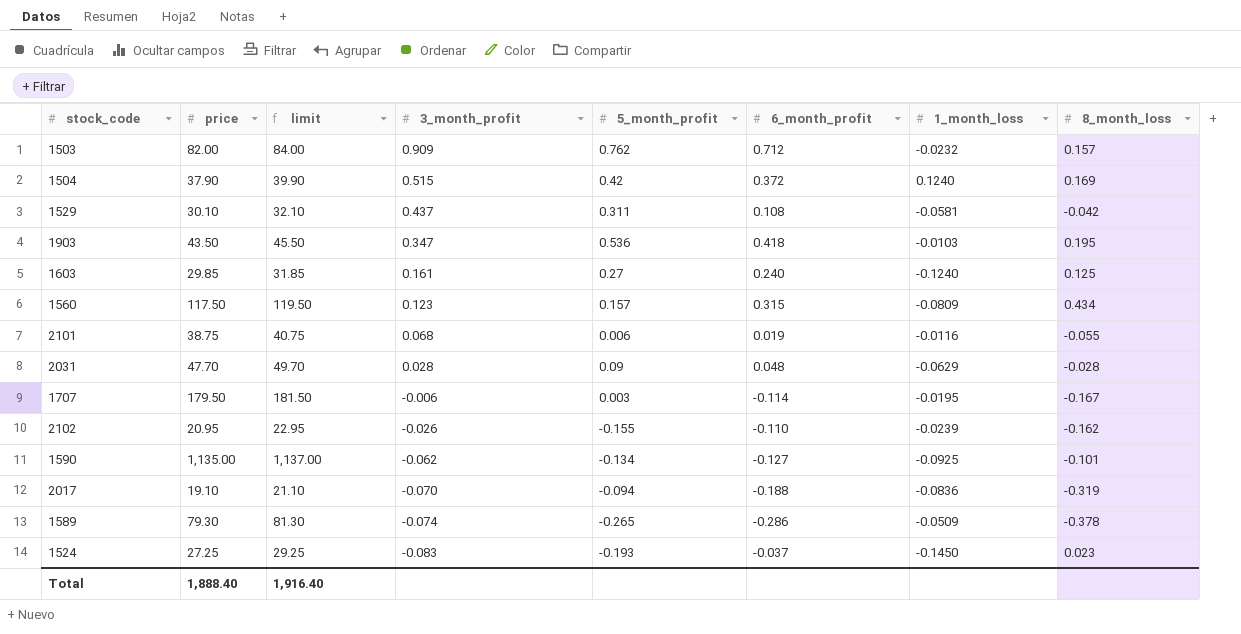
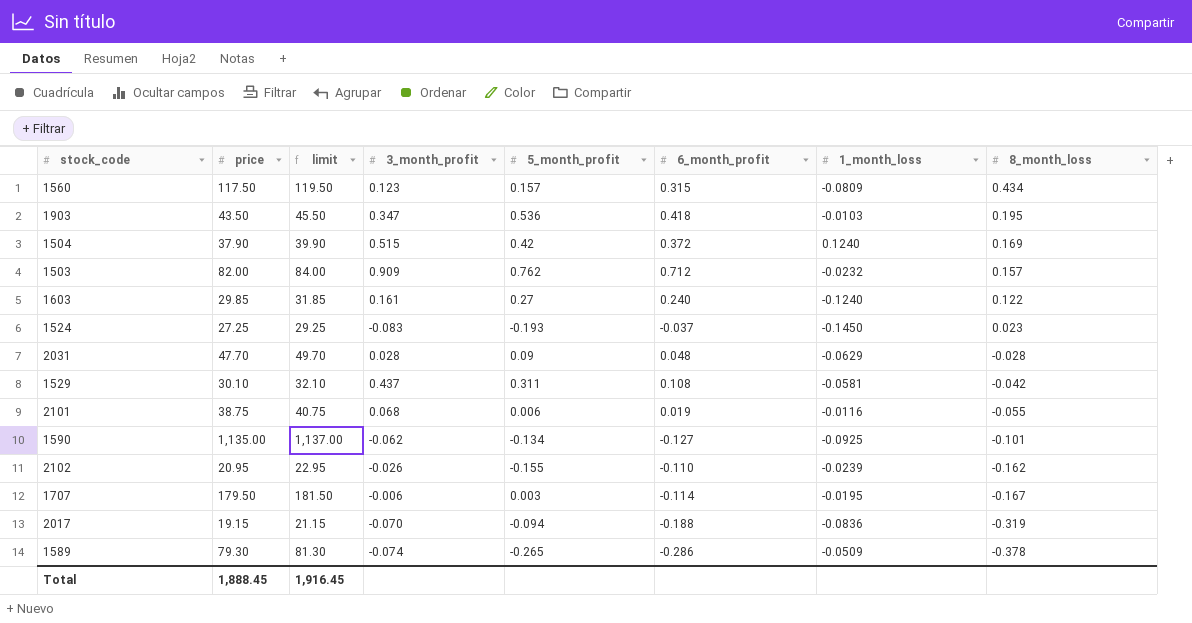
row order: 3_month_profit descending -> 8_month_loss descending
1603 | 8_month_loss: 0.125 -> 0.122
2017 | price: 19.10 -> 19.15
2017 | limit: 21.10 -> 21.15
Total | price: 1,888.40 -> 1,888.45
Total | limit: 1,916.40 -> 1,916.45

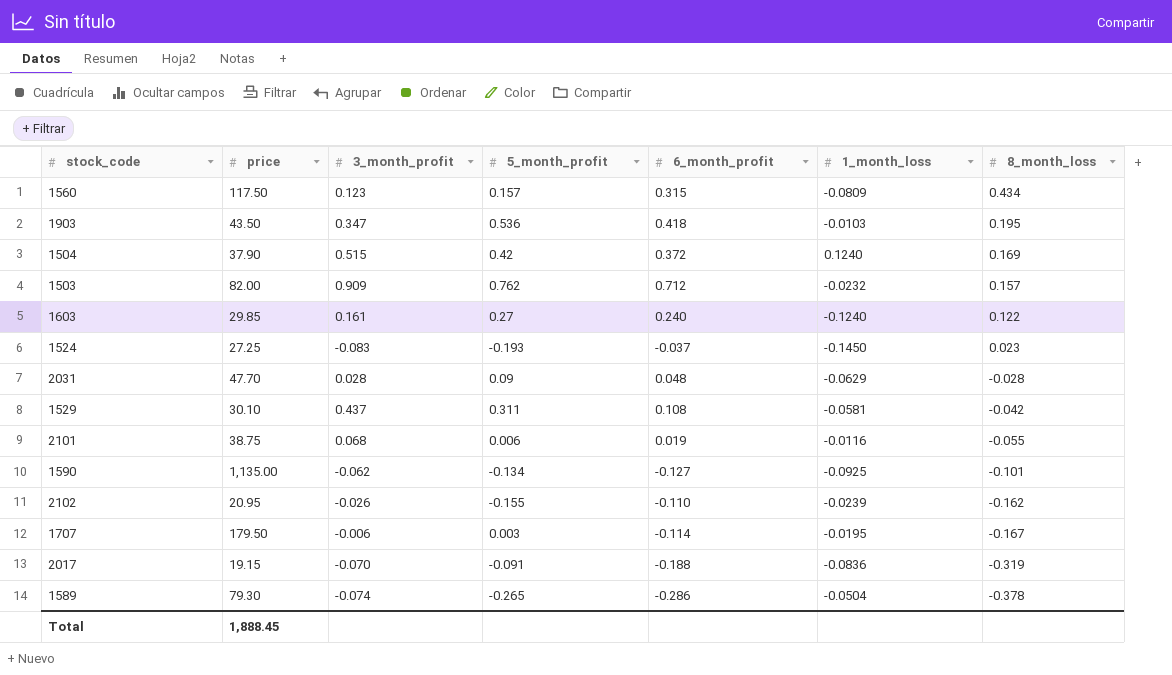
column limit | formula: [price] + 2 -> none
2017 | 5_month_profit: -0.094 -> -0.091
1589 | 1_month_loss: -0.0509 -> -0.0504

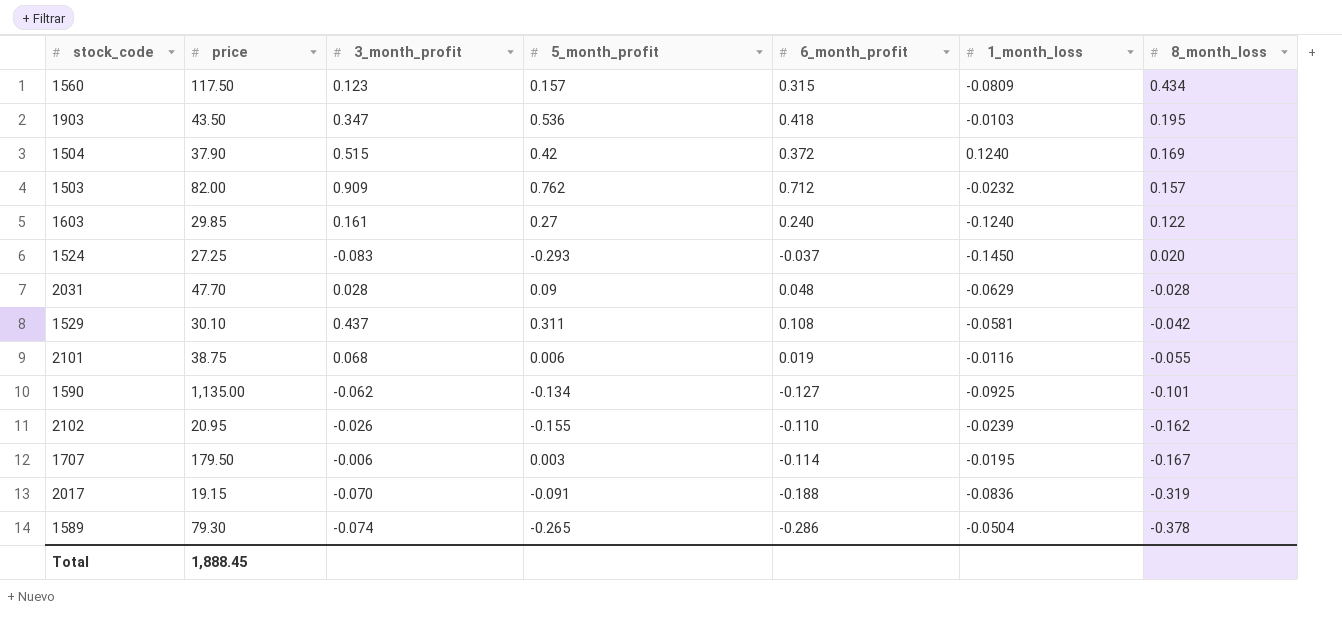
1524 | 5_month_profit: -0.193 -> -0.293
1524 | 8_month_loss: 0.023 -> 0.020

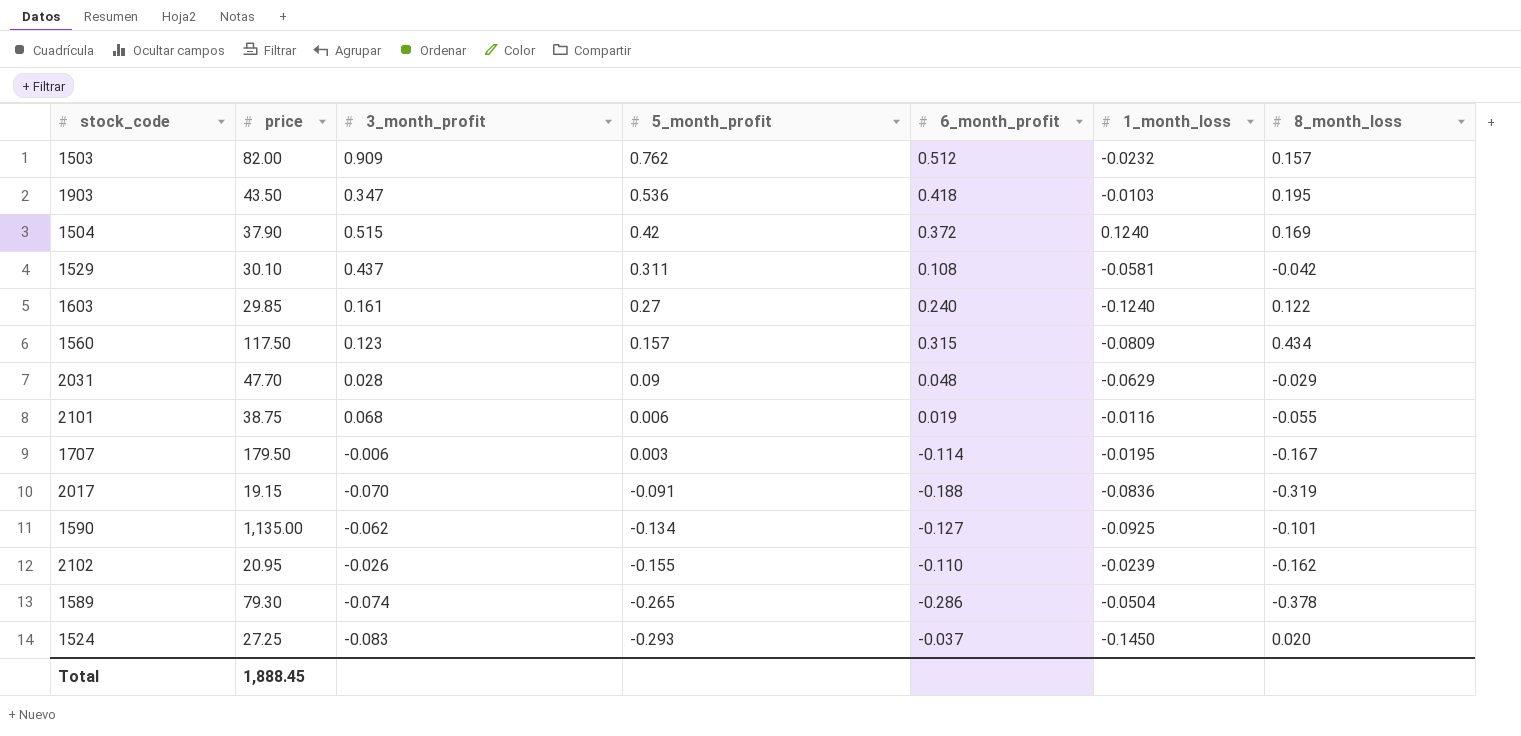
row order: 8_month_loss descending -> 5_month_profit descending
1503 | 6_month_profit: 0.712 -> 0.512
2031 | 8_month_loss: -0.028 -> -0.029

